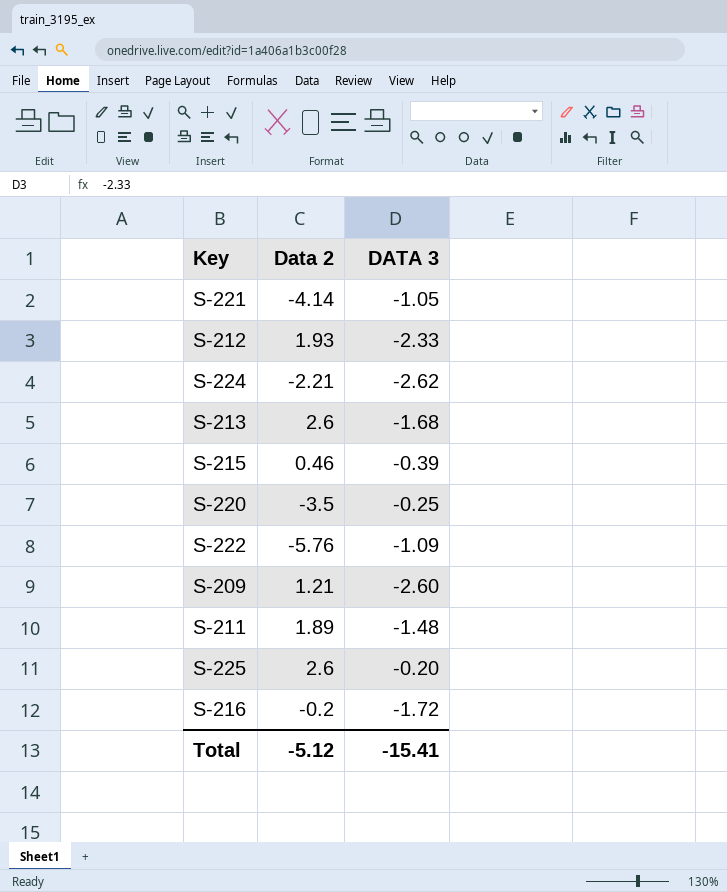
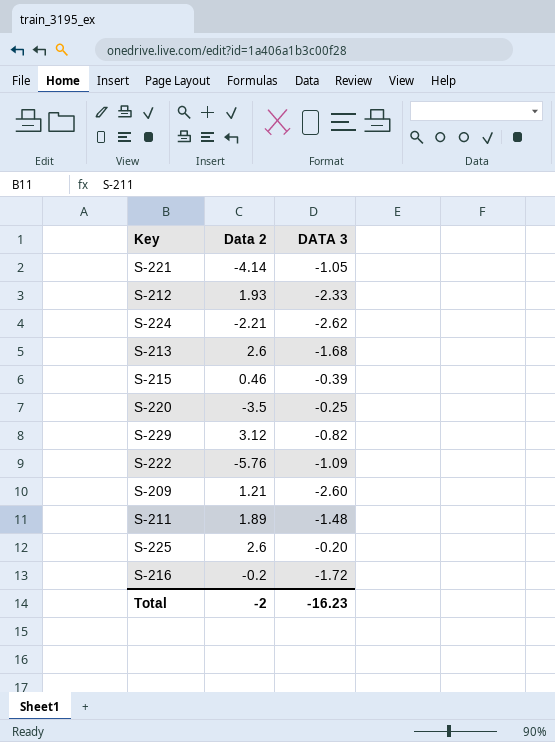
row S-229: none -> 3.12 | -0.82
Total | Data 2: -5.12 -> -2
Total | DATA 3: -15.41 -> -16.23

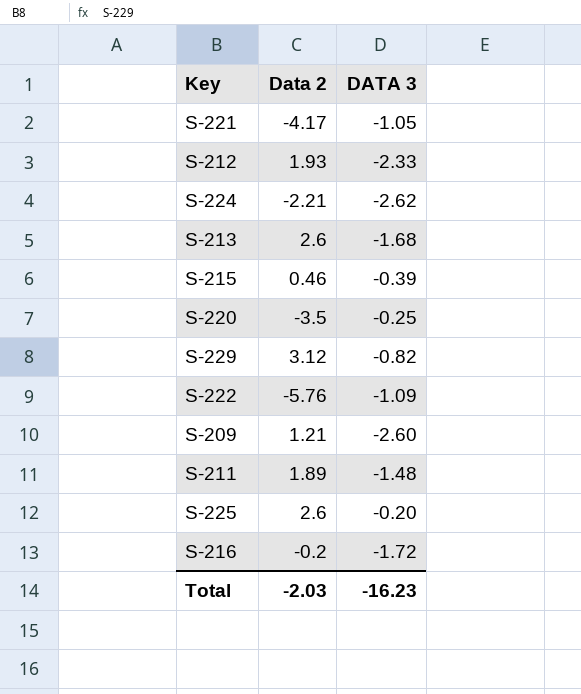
S-221 | Data 2: -4.14 -> -4.17
Total | Data 2: -2 -> -2.03

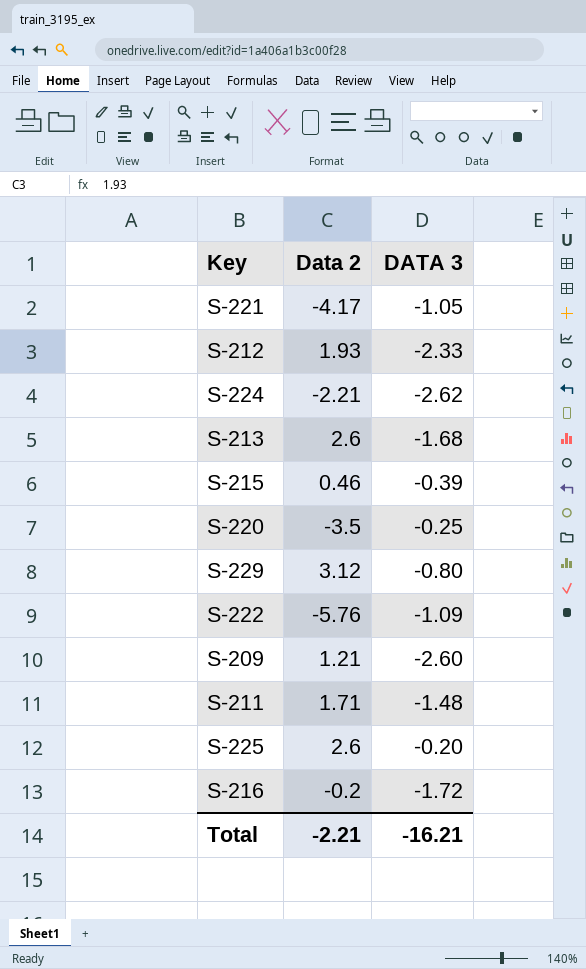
S-229 | DATA 3: -0.82 -> -0.80
S-211 | Data 2: 1.89 -> 1.71
Total | Data 2: -2.03 -> -2.21
Total | DATA 3: -16.23 -> -16.21

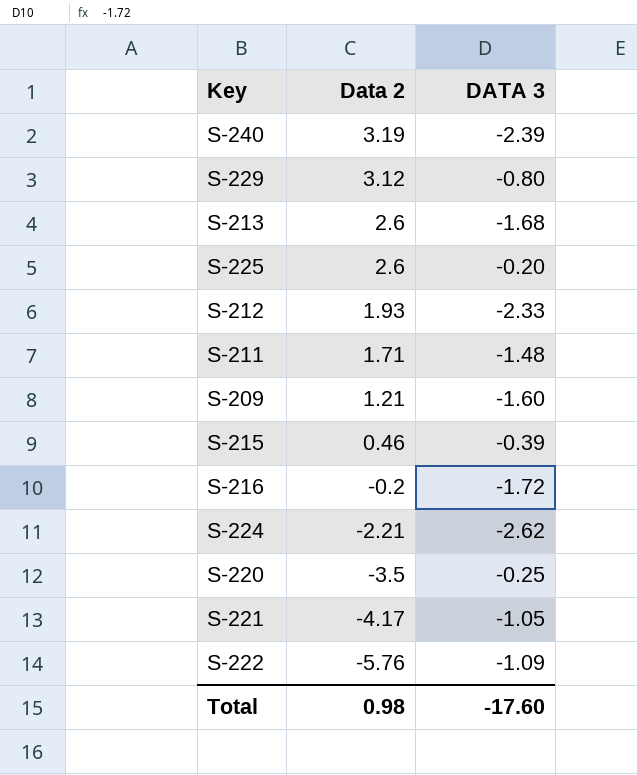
row order: none -> Data 2 descending
row S-240: none -> 3.19 | -2.39
S-209 | DATA 3: -2.60 -> -1.60
Total | Data 2: -2.21 -> 0.98
Total | DATA 3: -16.21 -> -17.60

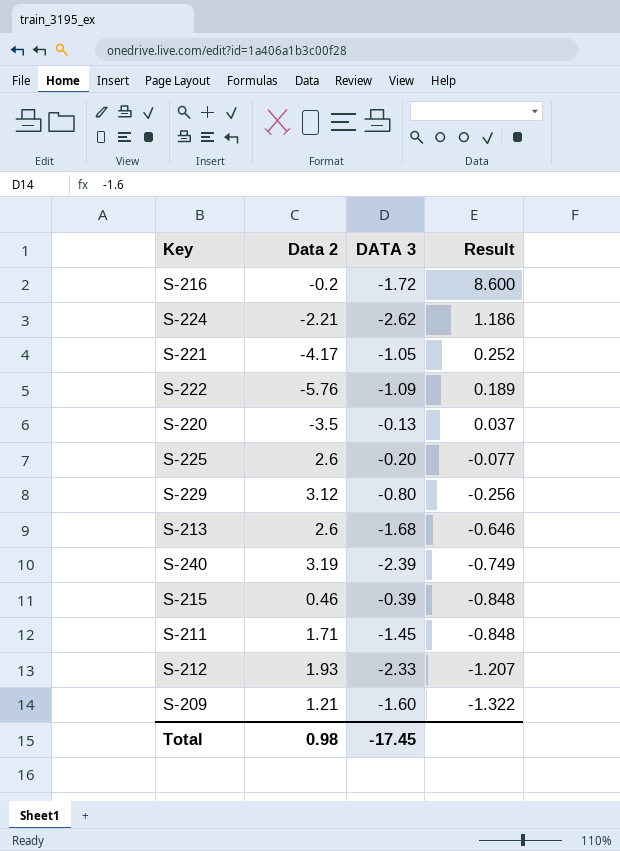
row order: Data 2 descending -> Result descending
column Result | formula: none -> [DATA 3] / [Data 2]
S-220 | DATA 3: -0.25 -> -0.13
S-211 | DATA 3: -1.48 -> -1.45
Total | DATA 3: -17.60 -> -17.45

